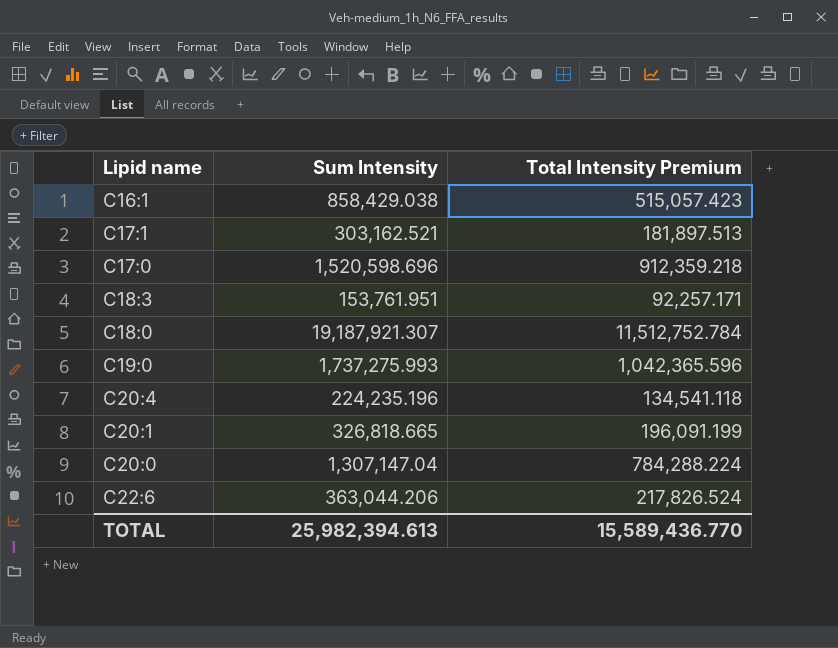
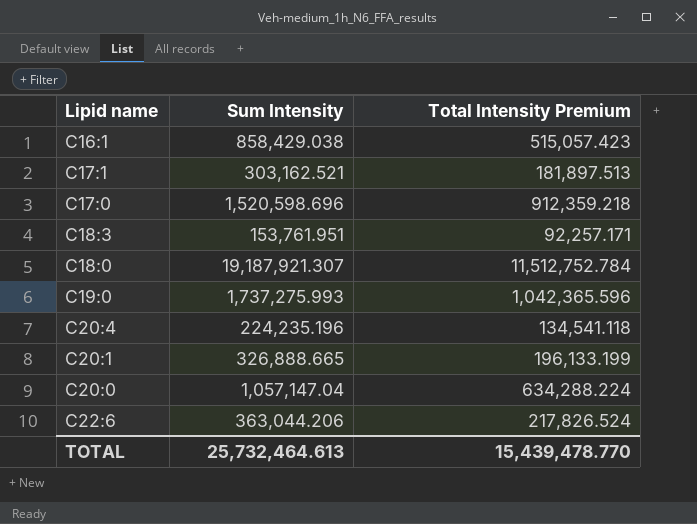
C20:1 | Sum Intensity: 326,818.665 -> 326,888.665
C20:1 | Total Intensity Premium: 196,091.199 -> 196,133.199
C20:0 | Sum Intensity: 1,307,147.04 -> 1,057,147.04
C20:0 | Total Intensity Premium: 784,288.224 -> 634,288.224
TOTAL | Sum Intensity: 25,982,394.613 -> 25,732,464.613
TOTAL | Total Intensity Premium: 15,589,436.770 -> 15,439,478.770

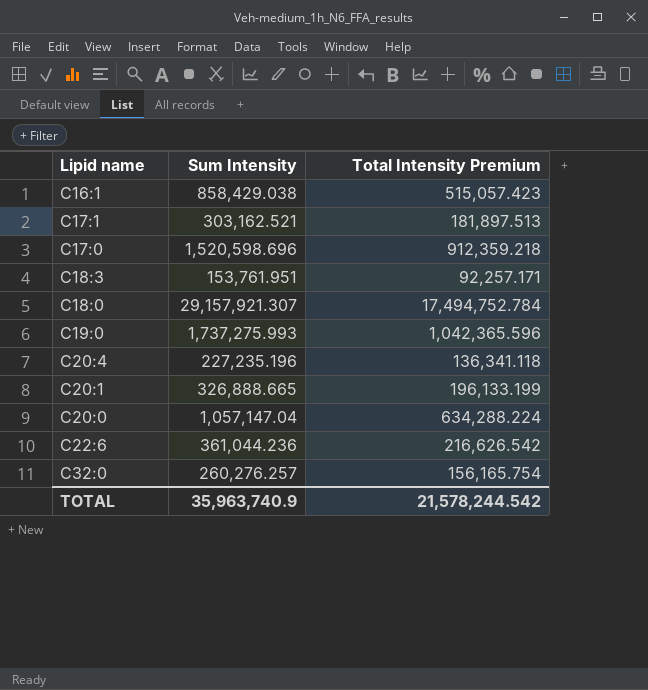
C18:0 | Sum Intensity: 19,187,921.307 -> 29,157,921.307
C18:0 | Total Intensity Premium: 11,512,752.784 -> 17,494,752.784
C20:4 | Sum Intensity: 224,235.196 -> 227,235.196
C20:4 | Total Intensity Premium: 134,541.118 -> 136,341.118
C22:6 | Sum Intensity: 363,044.206 -> 361,044.236
C22:6 | Total Intensity Premium: 217,826.524 -> 216,626.542
row C32:0: none -> 260,276.257 | 156,165.754
TOTAL | Sum Intensity: 25,732,464.613 -> 35,963,740.9
TOTAL | Total Intensity Premium: 15,439,478.770 -> 21,578,244.542

